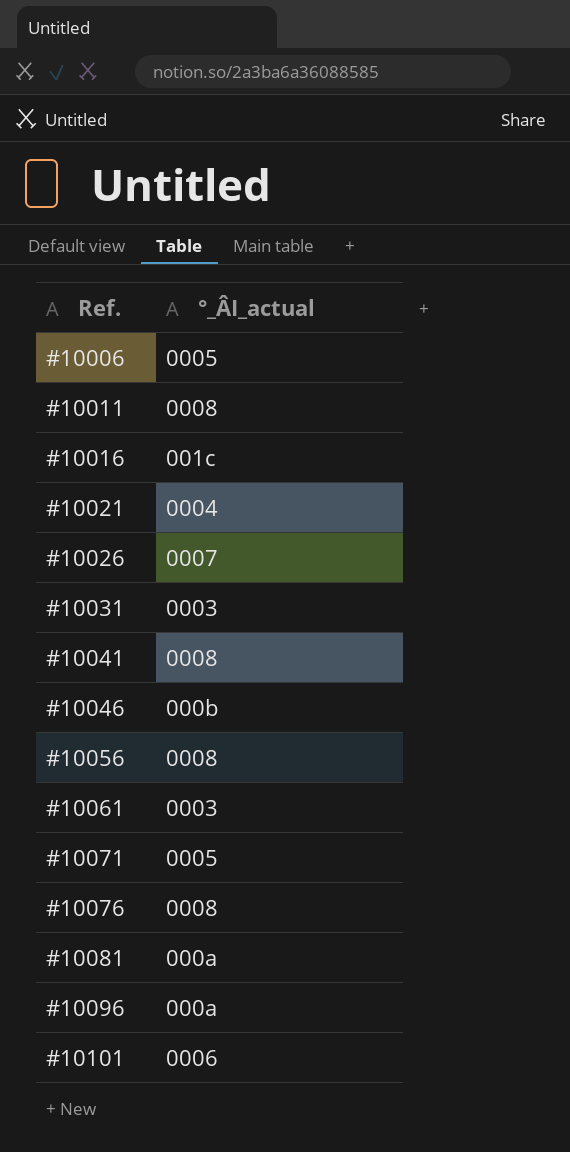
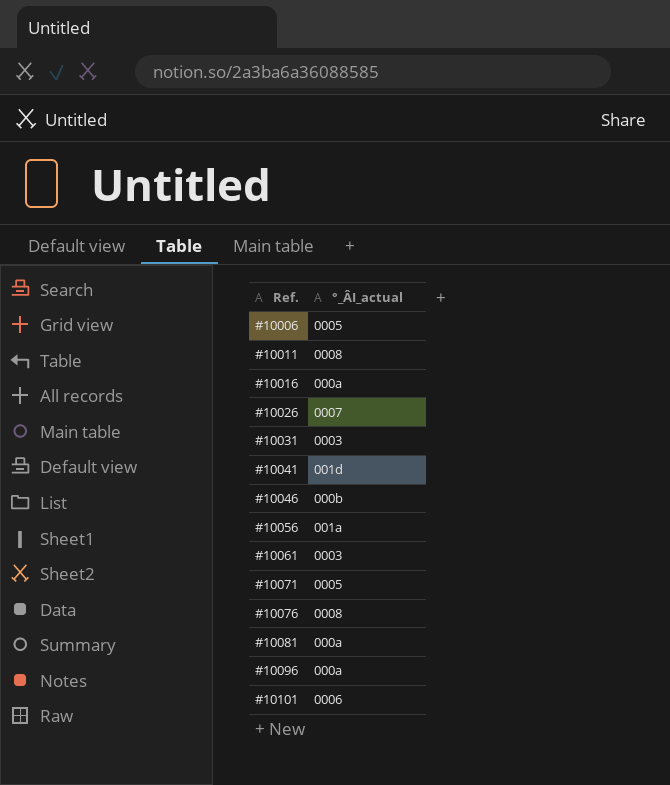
row #10021: 0004 -> none
#10016 | °_ÂI_actual: 001c -> 000a
#10041 | °_ÂI_actual: 0008 -> 001d
#10056 | °_ÂI_actual: 0008 -> 001a

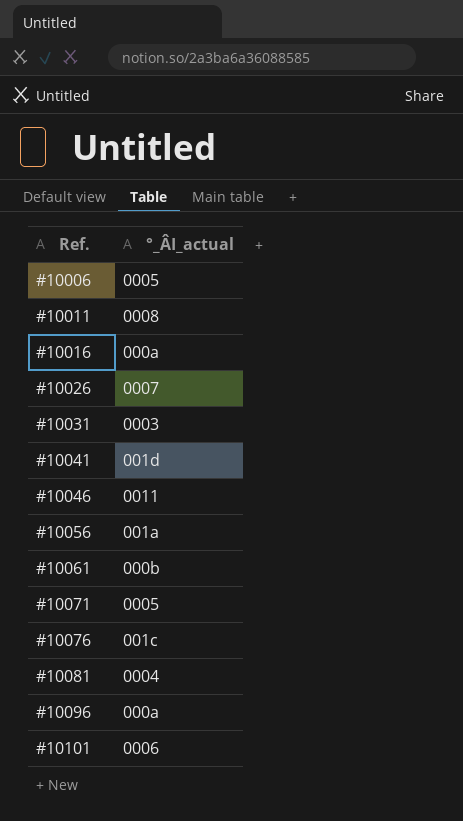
#10046 | °_ÂI_actual: 000b -> 0011
#10061 | °_ÂI_actual: 0003 -> 000b
#10076 | °_ÂI_actual: 0008 -> 001c
#10081 | °_ÂI_actual: 000a -> 0004

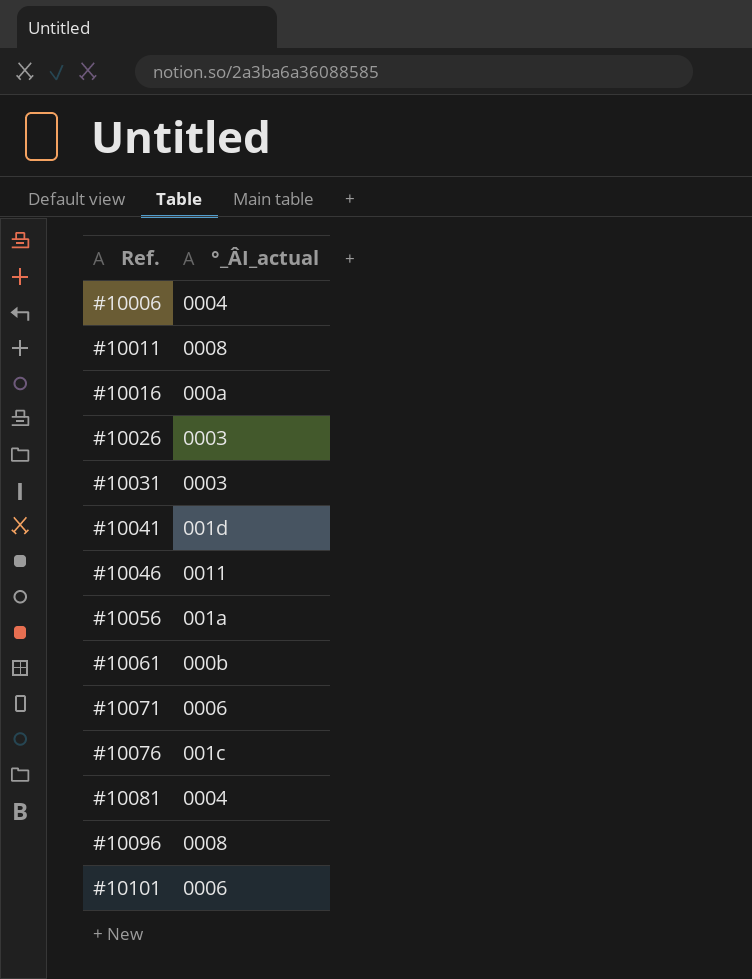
#10006 | °_ÂI_actual: 0005 -> 0004
#10026 | °_ÂI_actual: 0007 -> 0003
#10071 | °_ÂI_actual: 0005 -> 0006
#10096 | °_ÂI_actual: 000a -> 0008

